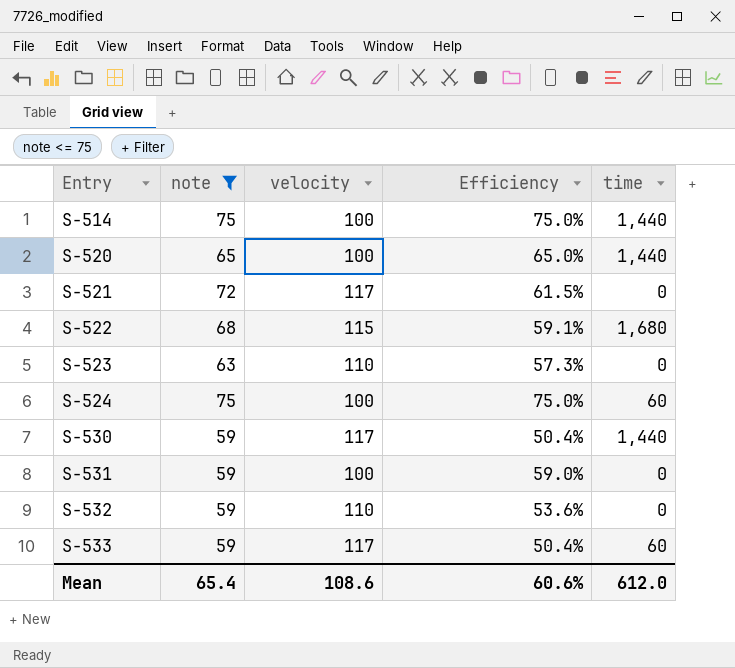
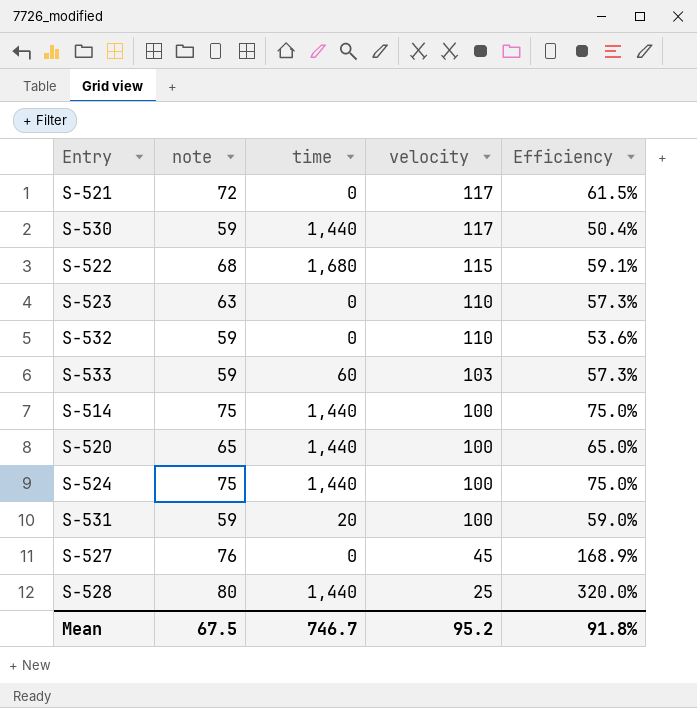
filter: note <= 75 -> none
row order: Entry ascending -> velocity descending
column time | position: 5 -> 3
S-533 | velocity: 117 -> 103
S-533 | Efficiency: 50.4% -> 57.3%
S-524 | time: 60 -> 1,440
S-531 | time: 0 -> 20
Mean | note: 65.4 -> 67.5
Mean | time: 612.0 -> 746.7
Mean | velocity: 108.6 -> 95.2
Mean | Efficiency: 60.6% -> 91.8%

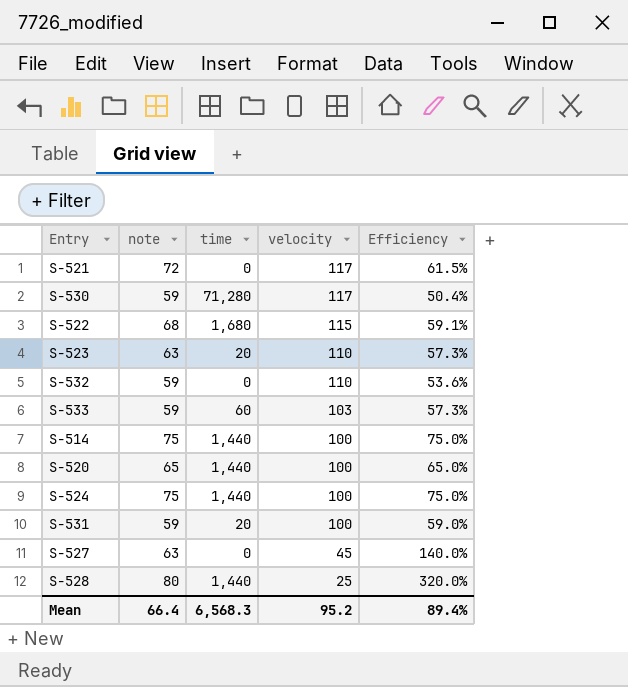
S-530 | time: 1,440 -> 71,280
S-523 | time: 0 -> 20
S-527 | note: 76 -> 63
S-527 | Efficiency: 168.9% -> 140.0%
Mean | note: 67.5 -> 66.4
Mean | time: 746.7 -> 6,568.3
Mean | Efficiency: 91.8% -> 89.4%

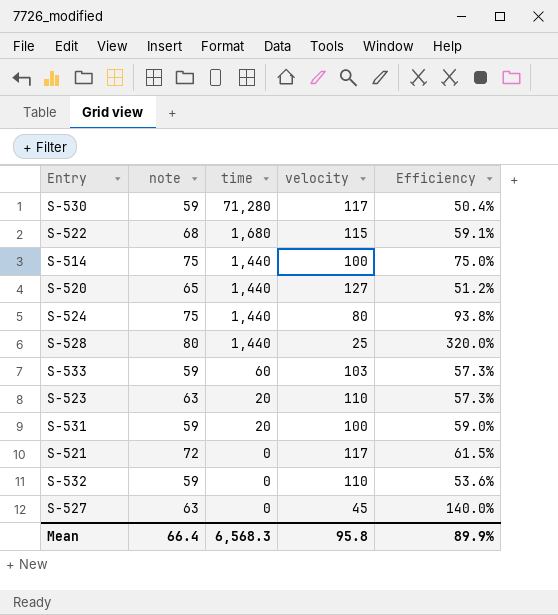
row order: velocity descending -> time descending
S-520 | velocity: 100 -> 127
S-520 | Efficiency: 65.0% -> 51.2%
S-524 | velocity: 100 -> 80
S-524 | Efficiency: 75.0% -> 93.8%
Mean | velocity: 95.2 -> 95.8
Mean | Efficiency: 89.4% -> 89.9%

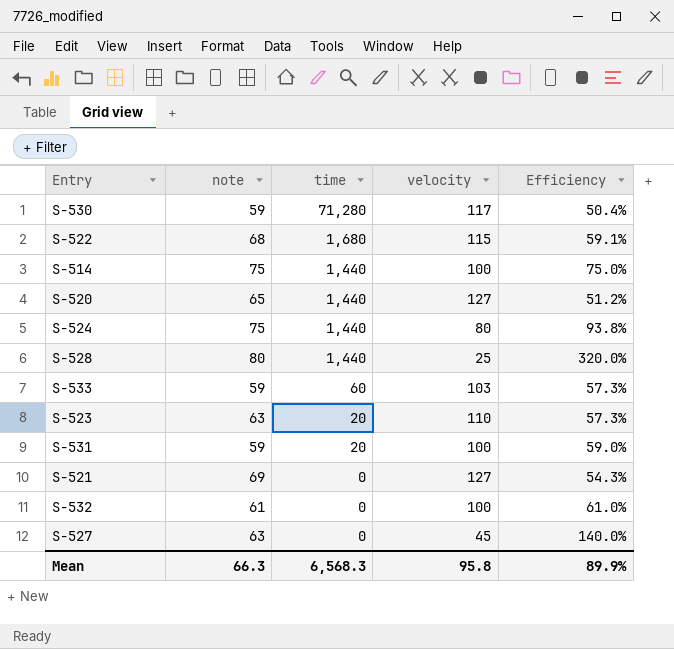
S-521 | note: 72 -> 69
S-521 | velocity: 117 -> 127
S-521 | Efficiency: 61.5% -> 54.3%
S-532 | note: 59 -> 61
S-532 | velocity: 110 -> 100
S-532 | Efficiency: 53.6% -> 61.0%
Mean | note: 66.4 -> 66.3

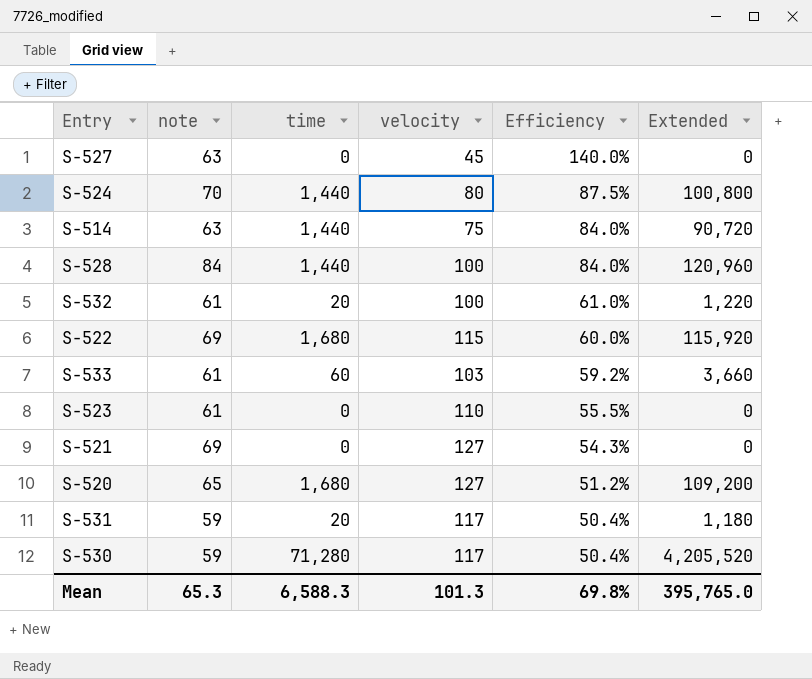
row order: time descending -> Efficiency descending
column Extended | formula: none -> [note] * [time]
S-524 | note: 75 -> 70
S-524 | Efficiency: 93.8% -> 87.5%
S-514 | note: 75 -> 63
S-514 | velocity: 100 -> 75
S-514 | Efficiency: 75.0% -> 84.0%
S-528 | note: 80 -> 84
S-528 | velocity: 25 -> 100
S-528 | Efficiency: 320.0% -> 84.0%
S-532 | time: 0 -> 20
S-522 | note: 68 -> 69
S-522 | Efficiency: 59.1% -> 60.0%
S-533 | note: 59 -> 61
S-533 | Efficiency: 57.3% -> 59.2%
S-523 | note: 63 -> 61
S-523 | time: 20 -> 0
S-523 | Efficiency: 57.3% -> 55.5%
S-520 | time: 1,440 -> 1,680
S-531 | velocity: 100 -> 117
S-531 | Efficiency: 59.0% -> 50.4%
Mean | note: 66.3 -> 65.3
Mean | time: 6,568.3 -> 6,588.3
Mean | velocity: 95.8 -> 101.3
Mean | Efficiency: 89.9% -> 69.8%

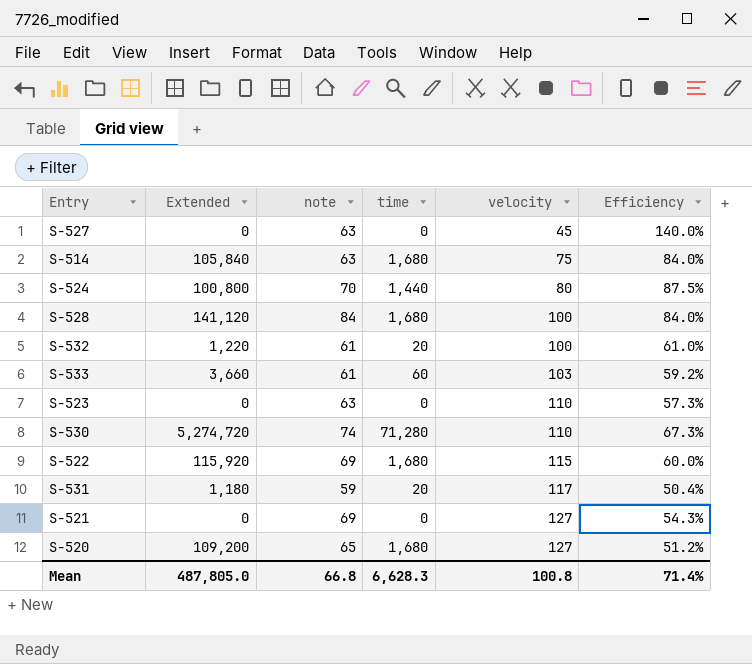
row order: Efficiency descending -> velocity ascending
column Extended | position: 6 -> 2
S-514 | Extended: 90,720 -> 105,840
S-514 | time: 1,440 -> 1,680
S-528 | Extended: 120,960 -> 141,120
S-528 | time: 1,440 -> 1,680
S-523 | note: 61 -> 63
S-523 | Efficiency: 55.5% -> 57.3%
S-530 | Extended: 4,205,520 -> 5,274,720
S-530 | note: 59 -> 74
S-530 | velocity: 117 -> 110
S-530 | Efficiency: 50.4% -> 67.3%
Mean | Extended: 395,765.0 -> 487,805.0
Mean | note: 65.3 -> 66.8
Mean | time: 6,588.3 -> 6,628.3
Mean | velocity: 101.3 -> 100.8
Mean | Efficiency: 69.8% -> 71.4%

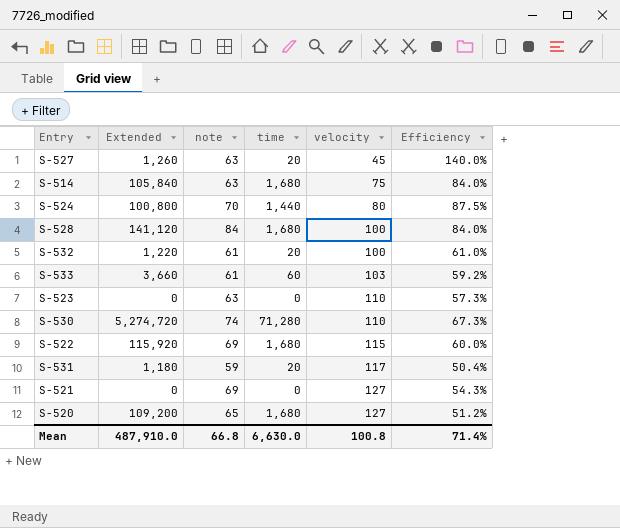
S-527 | Extended: 0 -> 1,260
S-527 | time: 0 -> 20
Mean | Extended: 487,805.0 -> 487,910.0
Mean | time: 6,628.3 -> 6,630.0

